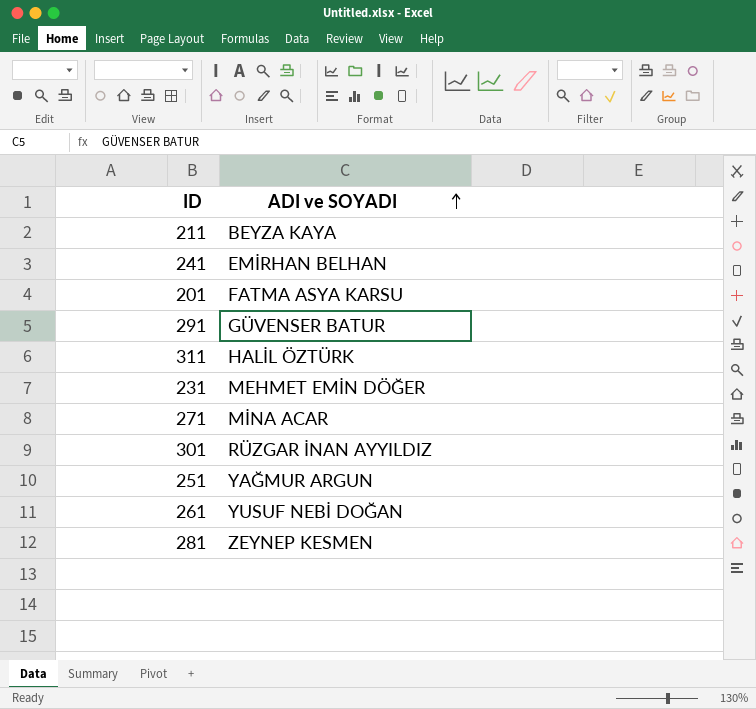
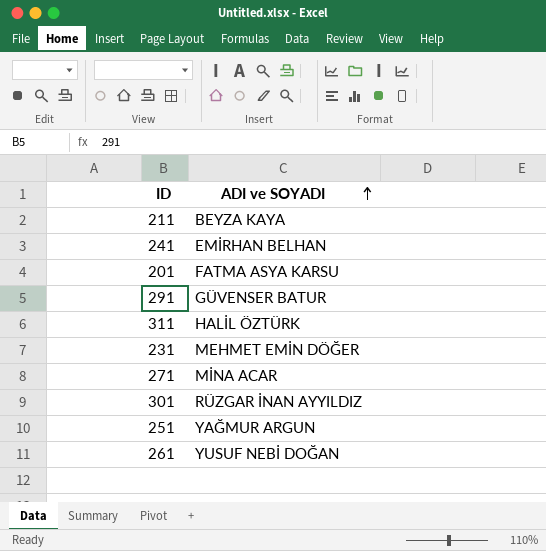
row 281: ZEYNEP KESMEN -> none

